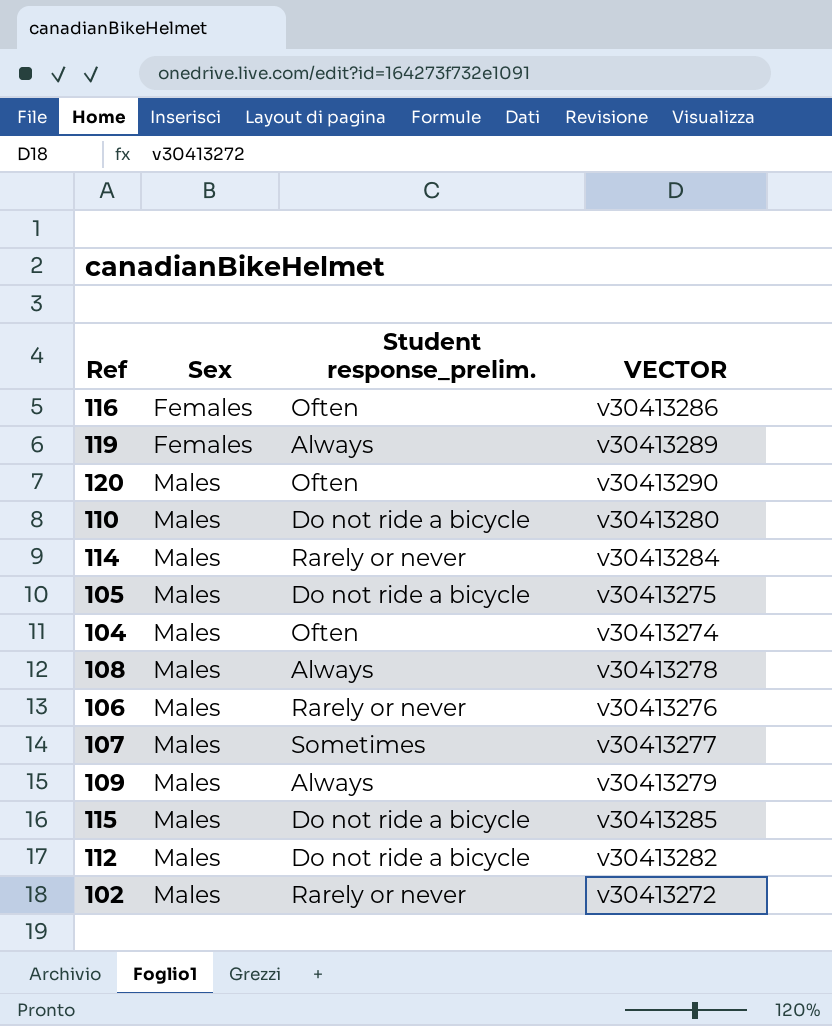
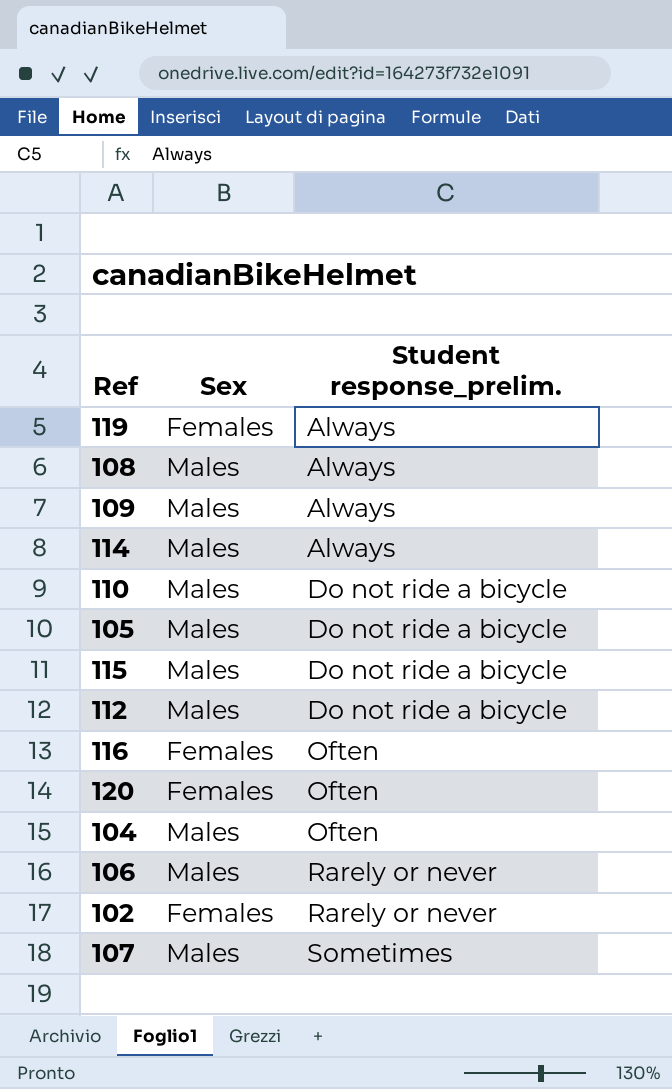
row order: Sex ascending -> Student response_prelim. ascending
column VECTOR | position: 4 -> none
114 | Student response_prelim.: Rarely or never -> Always
120 | Sex: Males -> Females
102 | Sex: Males -> Females

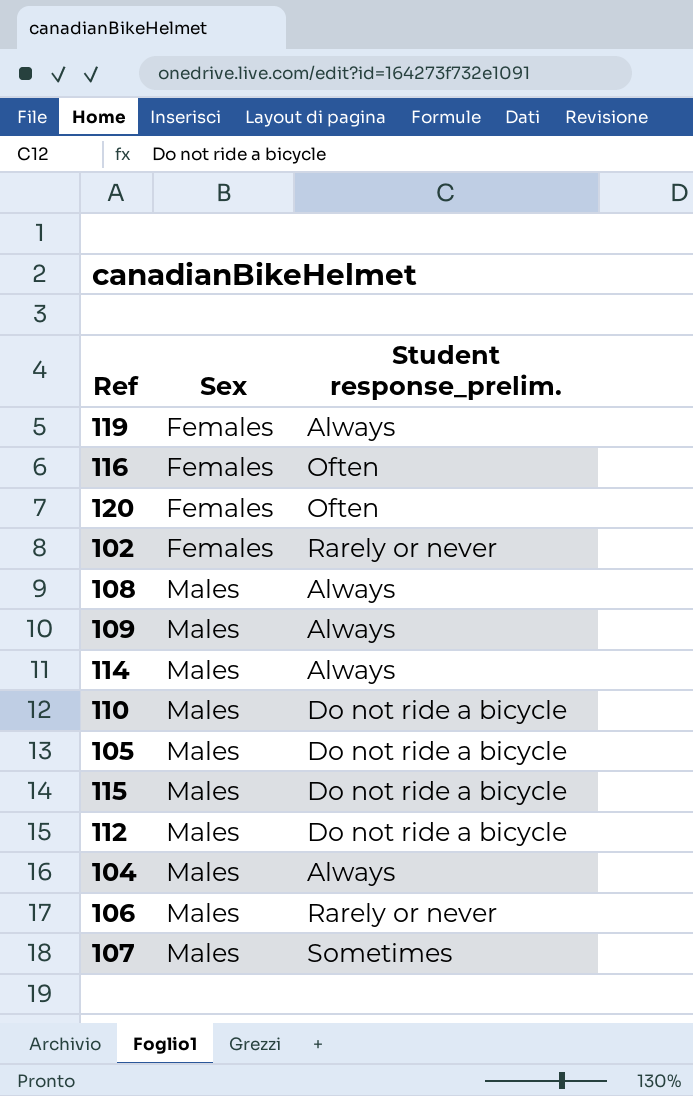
row order: Student response_prelim. ascending -> Sex ascending
104 | Student response_prelim.: Often -> Always

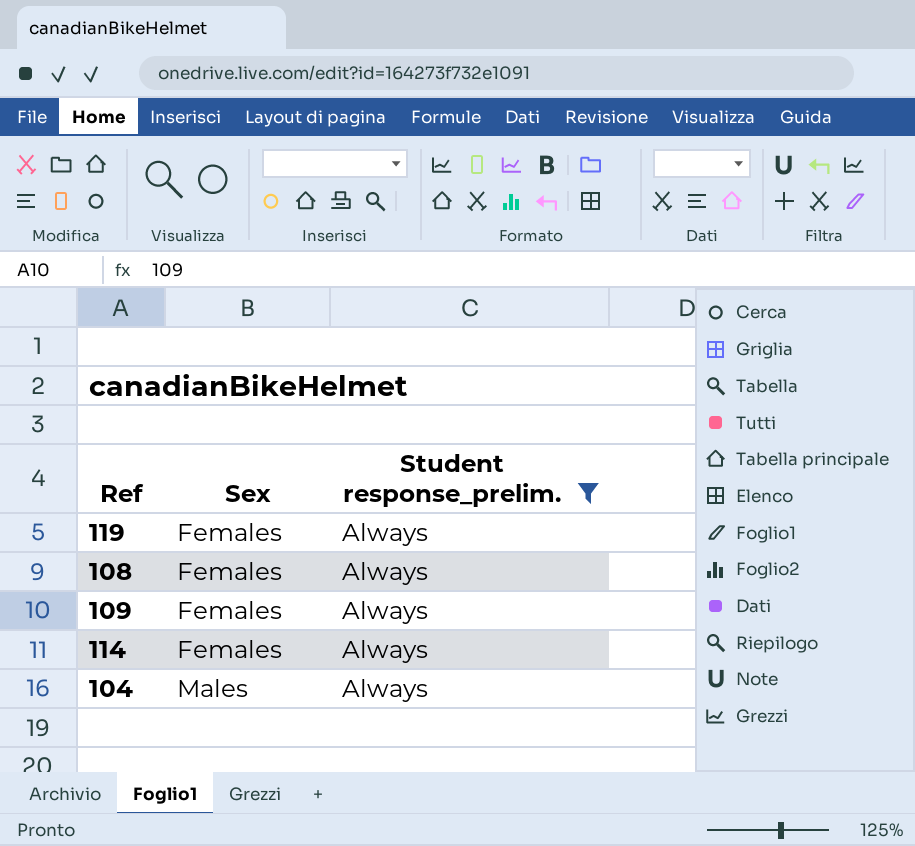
filter: none -> Student response_prelim. = Always
108 | Sex: Males -> Females
109 | Sex: Males -> Females
114 | Sex: Males -> Females

